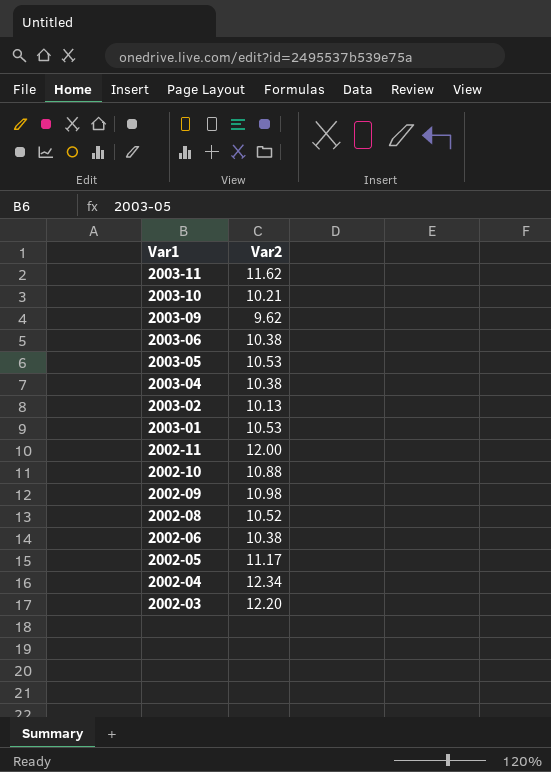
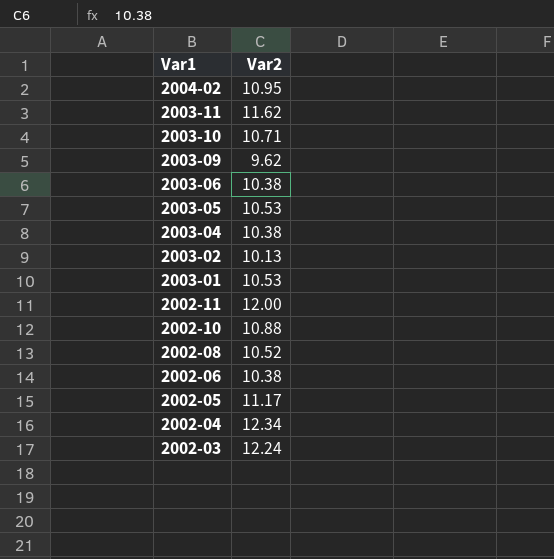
row 2002-09: 10.98 -> none
row 2004-02: none -> 10.95
2003-10 | Var2: 10.21 -> 10.71
2002-03 | Var2: 12.20 -> 12.24

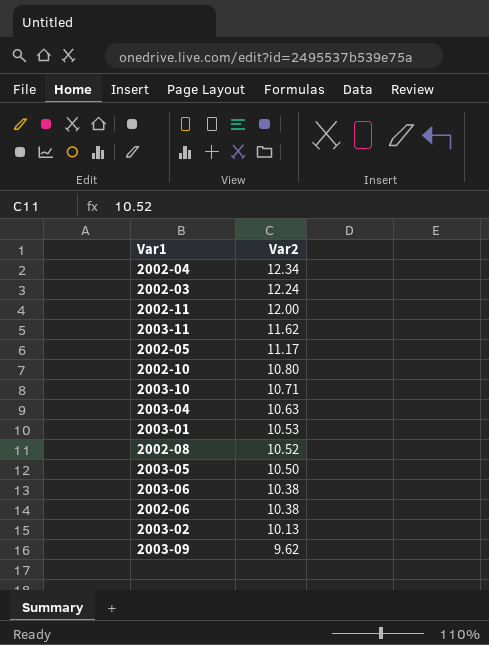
row order: Var1 descending -> Var2 descending
row 2004-02: 10.95 -> none
2002-10 | Var2: 10.88 -> 10.80
2003-04 | Var2: 10.38 -> 10.63
2003-05 | Var2: 10.53 -> 10.50

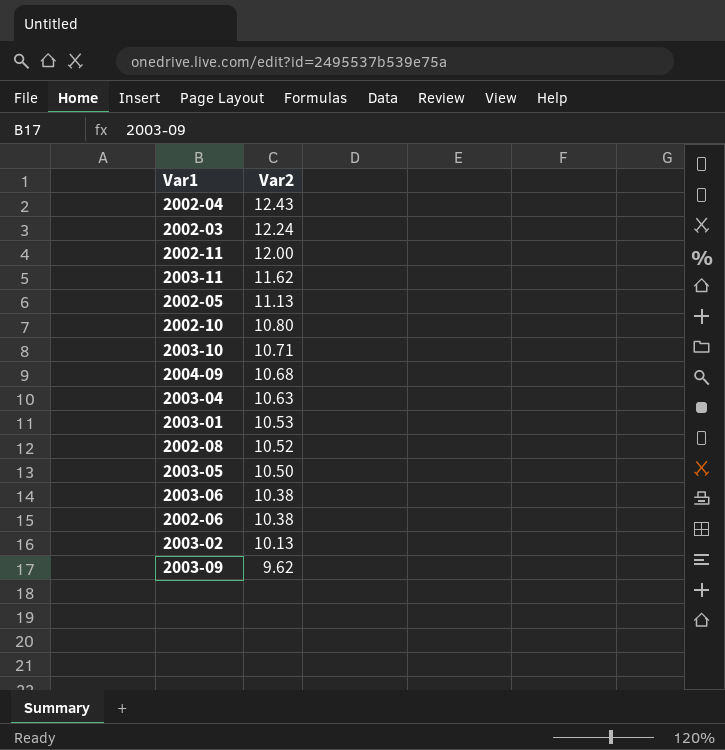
2002-04 | Var2: 12.34 -> 12.43
2002-05 | Var2: 11.17 -> 11.13
row 2004-09: none -> 10.68

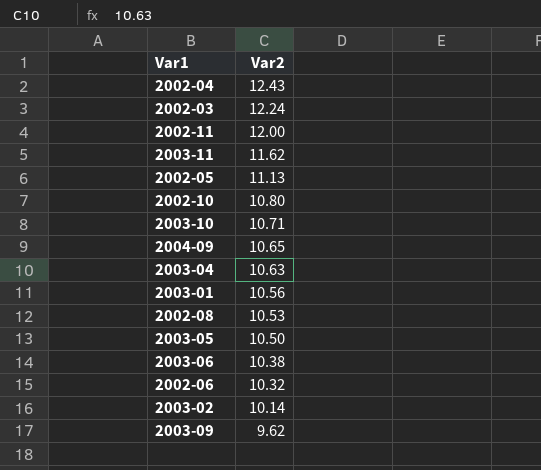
2004-09 | Var2: 10.68 -> 10.65
2003-01 | Var2: 10.53 -> 10.56
2002-08 | Var2: 10.52 -> 10.53
2002-06 | Var2: 10.38 -> 10.32
2003-02 | Var2: 10.13 -> 10.14

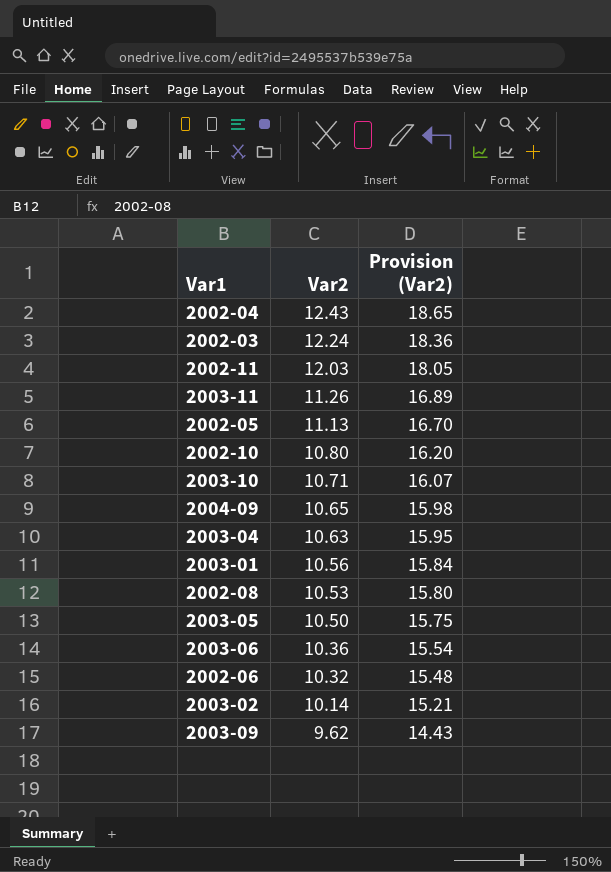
column Provision (Var2) | formula: none -> [Var2] * 1.5
2002-11 | Var2: 12.00 -> 12.03
2003-11 | Var2: 11.62 -> 11.26
2003-06 | Var2: 10.38 -> 10.36

